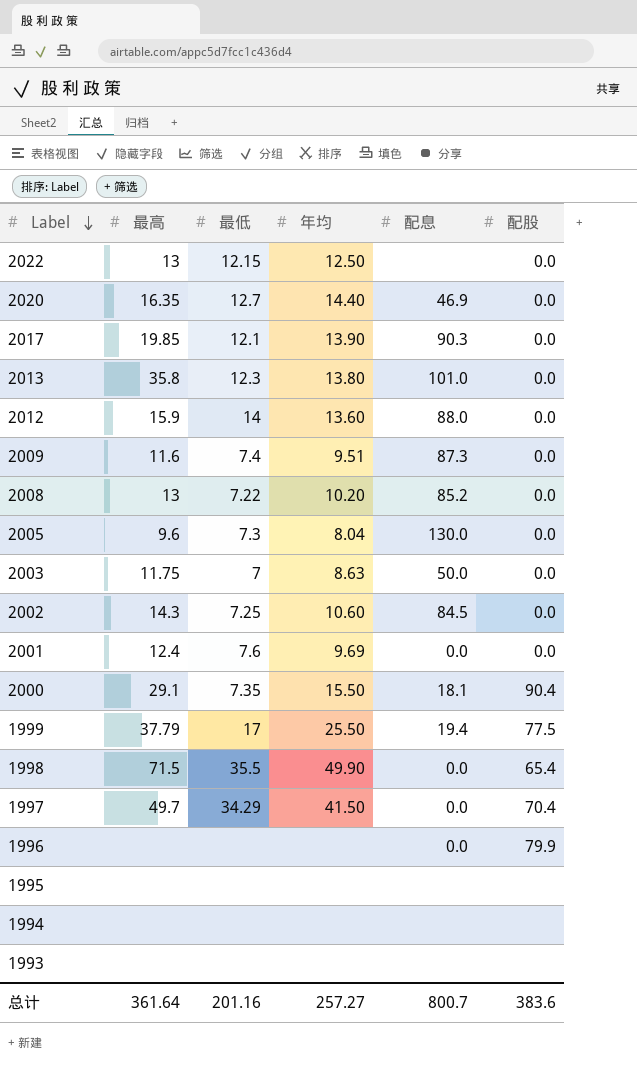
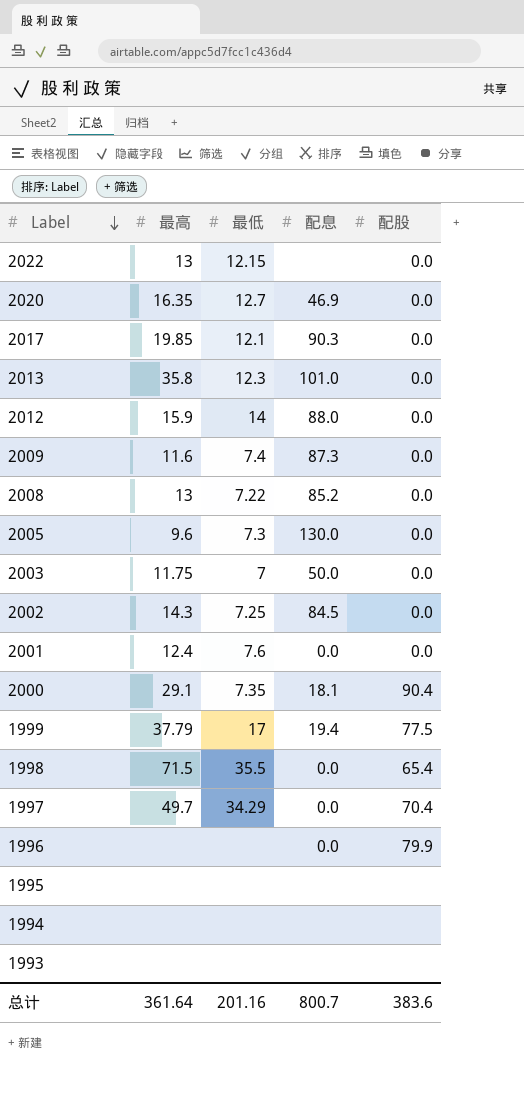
column 年均 | position: 4 -> none

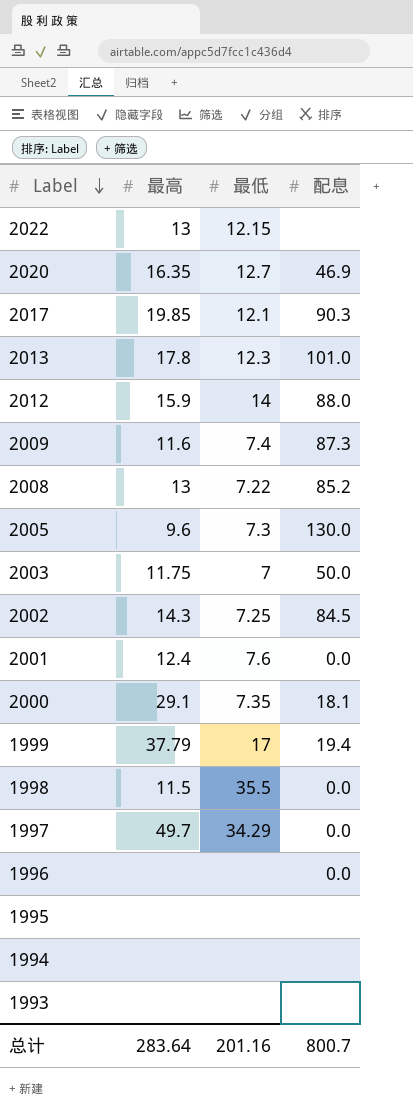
column 配股 | position: 5 -> none
2013 | 最高: 35.8 -> 17.8
1998 | 最高: 71.5 -> 11.5
总计 | 最高: 361.64 -> 283.64

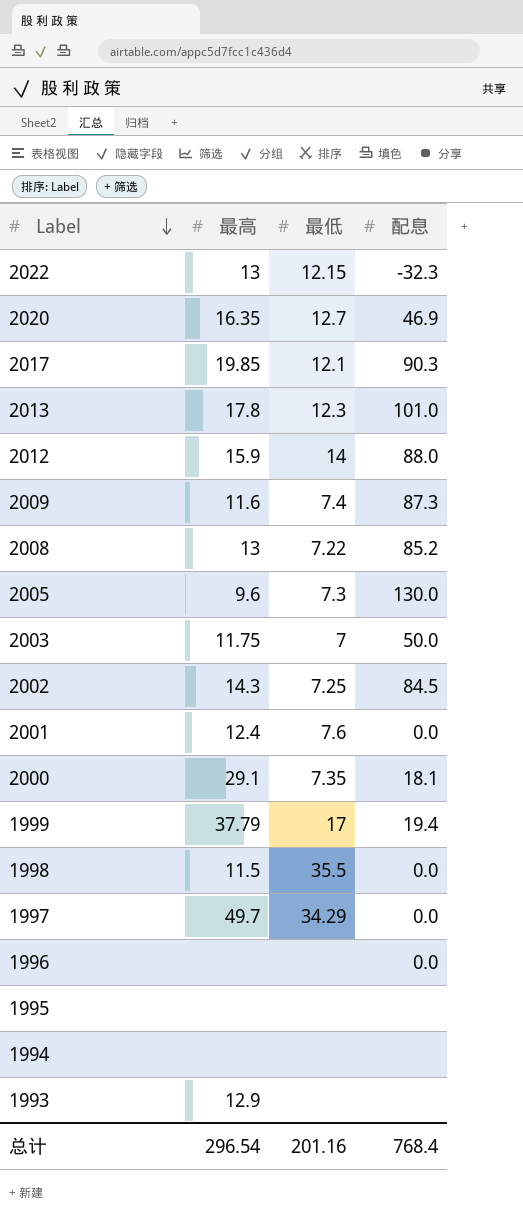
2022 | 配息: none -> -32.3
1993 | 最高: none -> 12.9
总计 | 最高: 283.64 -> 296.54
总计 | 配息: 800.7 -> 768.4

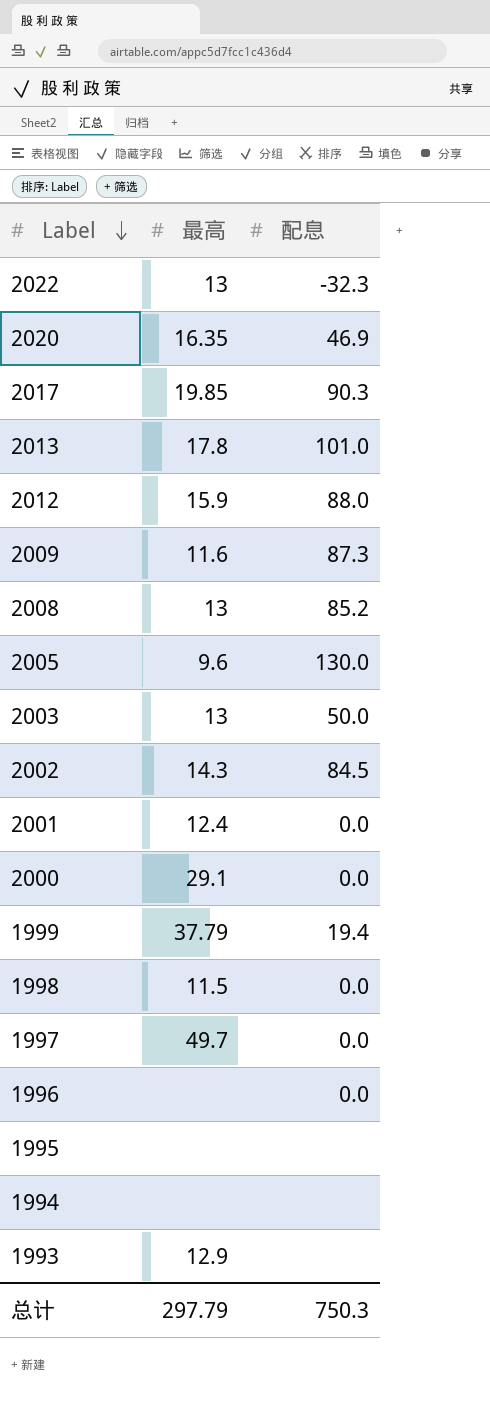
column 最低 | position: 3 -> none
2003 | 最高: 11.75 -> 13
2000 | 配息: 18.1 -> 0.0
总计 | 最高: 296.54 -> 297.79
总计 | 配息: 768.4 -> 750.3

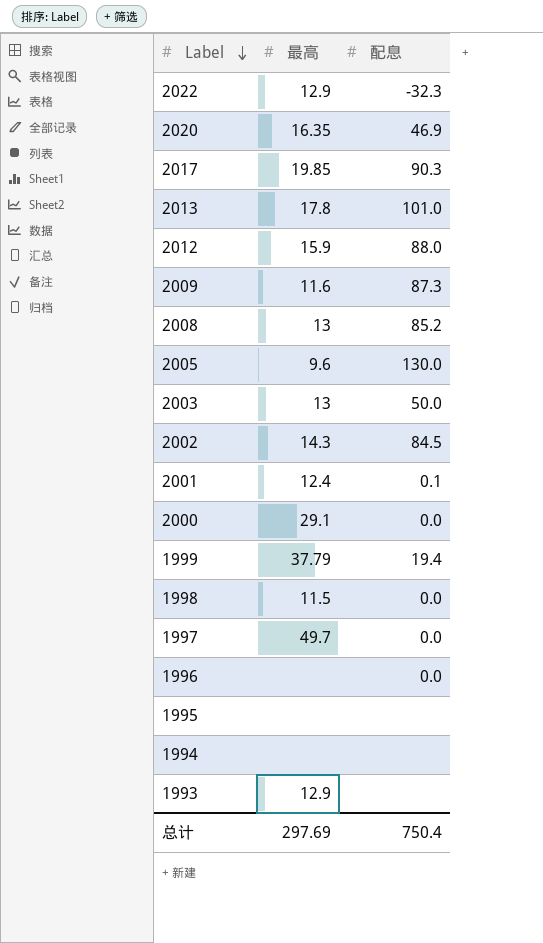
2022 | 最高: 13 -> 12.9
2001 | 配息: 0.0 -> 0.1
总计 | 最高: 297.79 -> 297.69
总计 | 配息: 750.3 -> 750.4

